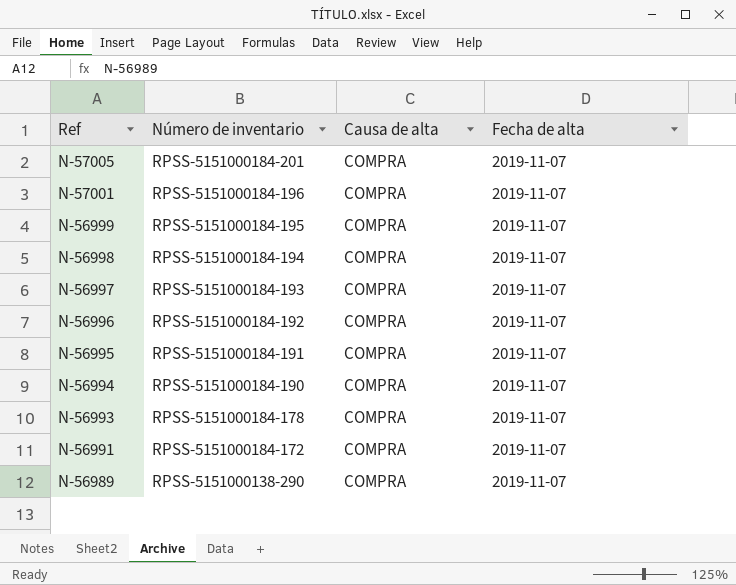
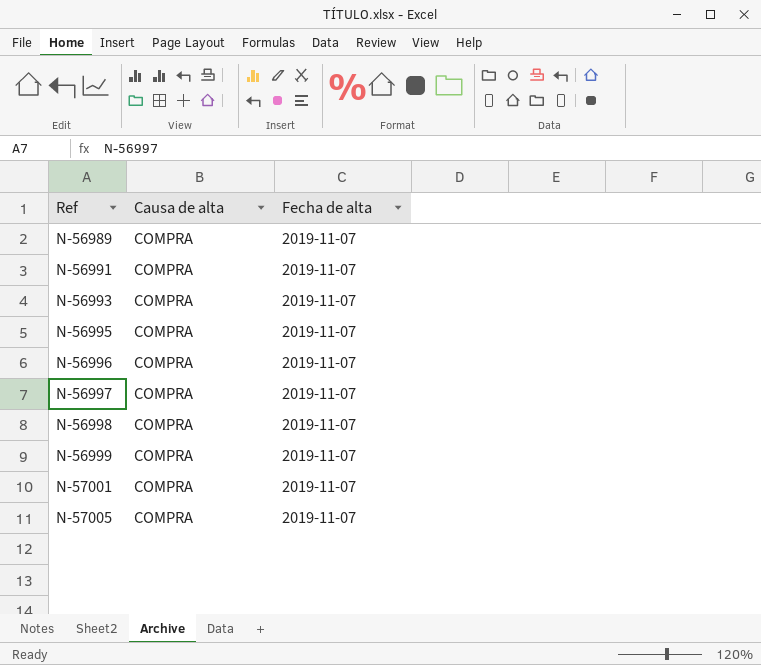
row order: Ref descending -> Ref ascending
column Número de inventario | position: 2 -> none
row N-56994: RPSS-5151000184-190 | COMPRA | 2019-11-07 -> none

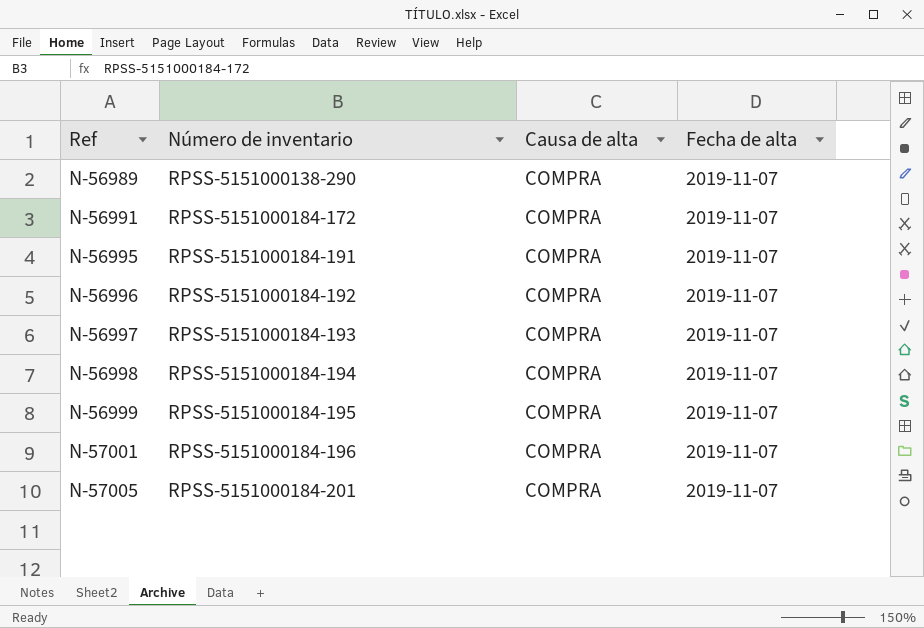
column Número de inventario | position: none -> 2
row N-56993: COMPRA | 2019-11-07 -> none

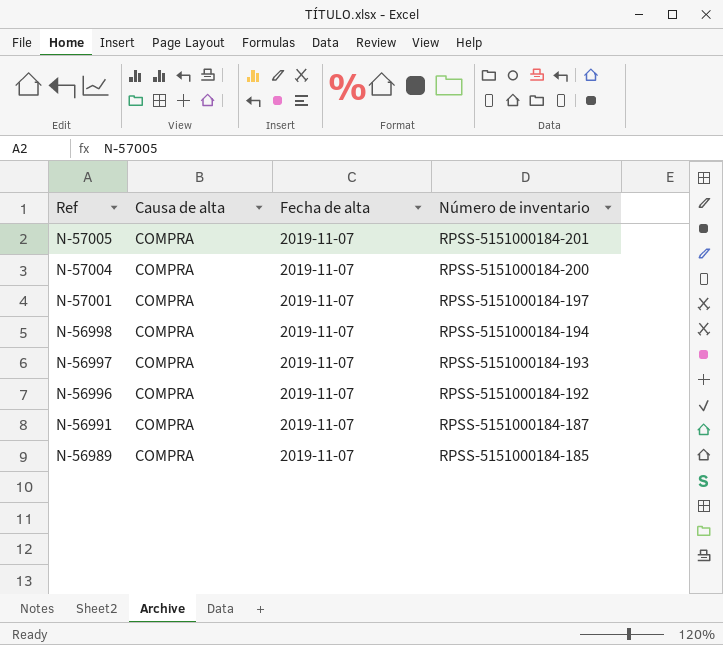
row order: Ref ascending -> Ref descending
column Número de inventario | position: 2 -> 4
row N-56995: RPSS-5151000184-191 | COMPRA | 2019-11-07 -> none
row N-56999: RPSS-5151000184-195 | COMPRA | 2019-11-07 -> none
row N-57004: none -> COMPRA | 2019-11-07 | RPSS-5151000184-200
N-57001 | Número de inventario: RPSS-5151000184-196 -> RPSS-5151000184-197
N-56991 | Número de inventario: RPSS-5151000184-172 -> RPSS-5151000184-187
N-56989 | Número de inventario: RPSS-5151000138-290 -> RPSS-5151000184-185

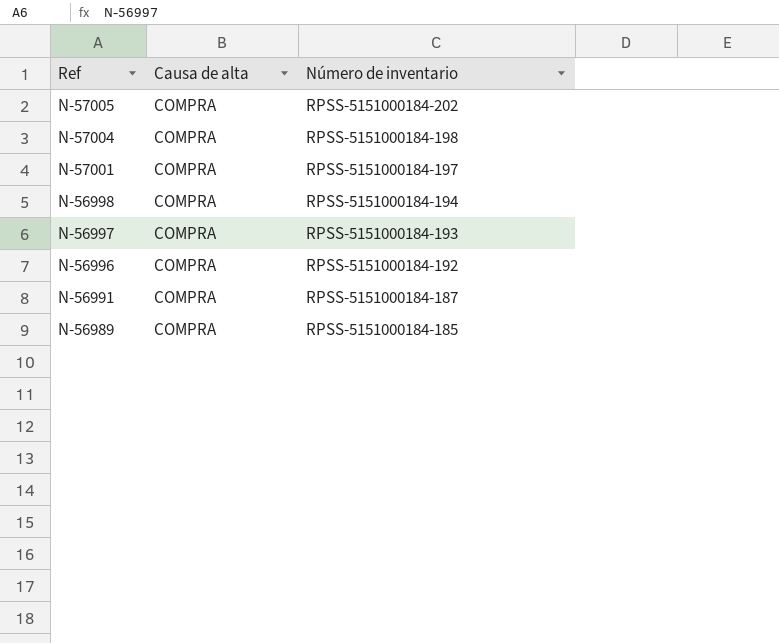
column Fecha de alta | position: 3 -> none
N-57005 | Número de inventario: RPSS-5151000184-201 -> RPSS-5151000184-202
N-57004 | Número de inventario: RPSS-5151000184-200 -> RPSS-5151000184-198

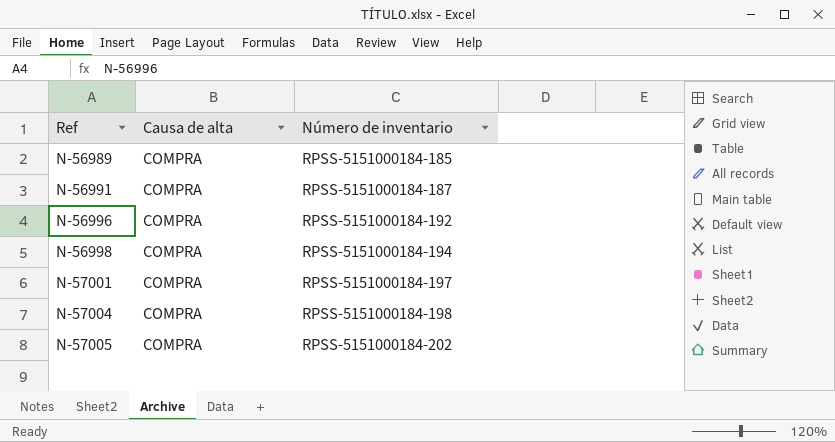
row order: Ref descending -> Ref ascending
row N-56997: COMPRA | RPSS-5151000184-193 -> none

